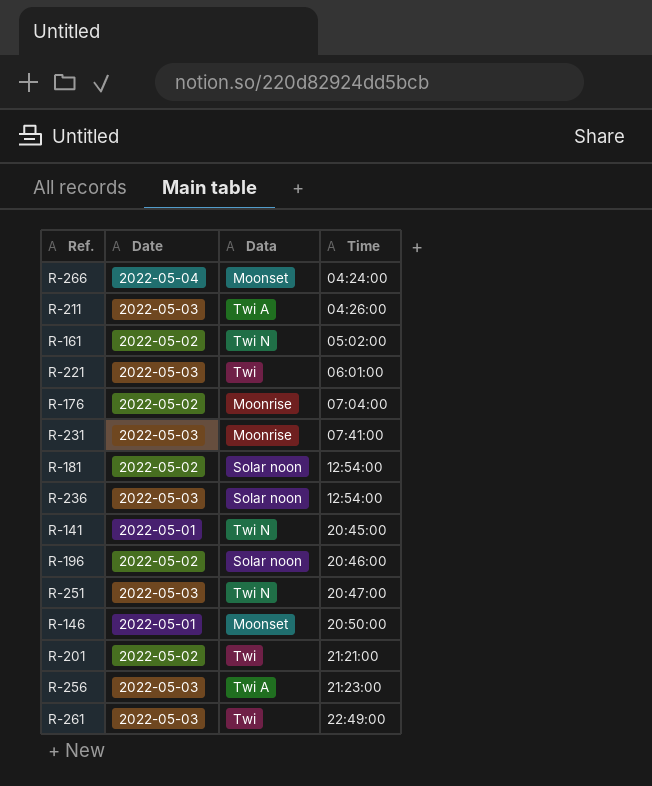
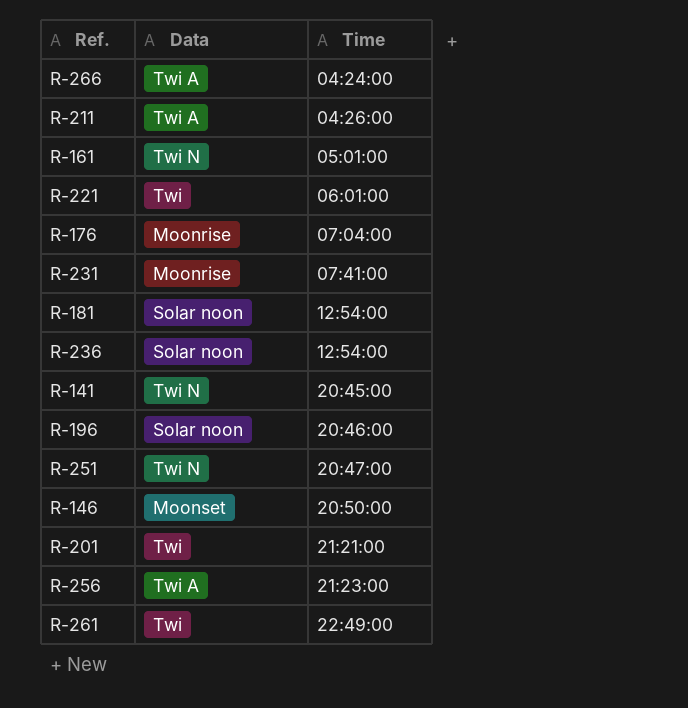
column Date | position: 2 -> none
R-266 | Data: Moonset -> Twi A
R-161 | Time: 05:02:00 -> 05:01:00

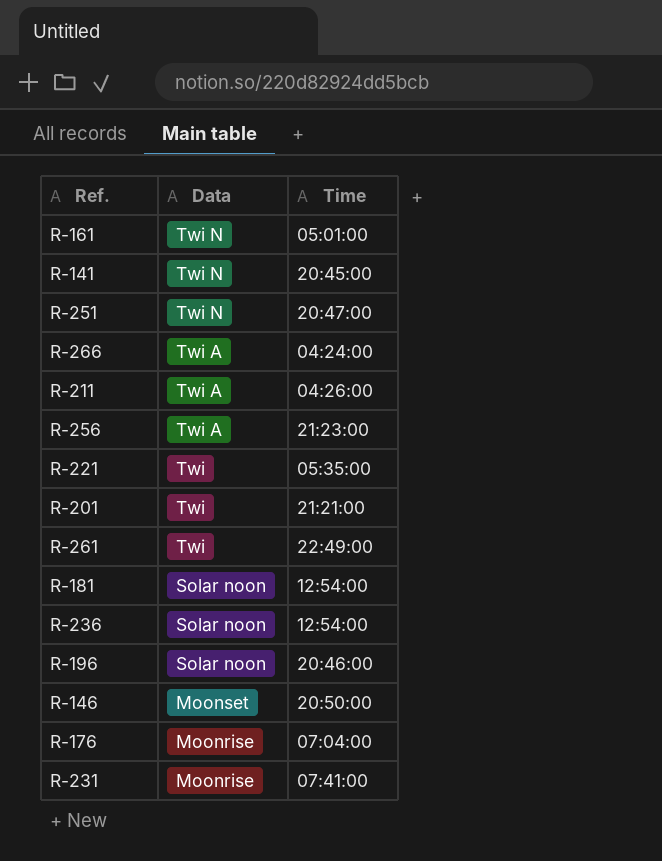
row order: Time ascending -> Data descending
R-221 | Time: 06:01:00 -> 05:35:00

